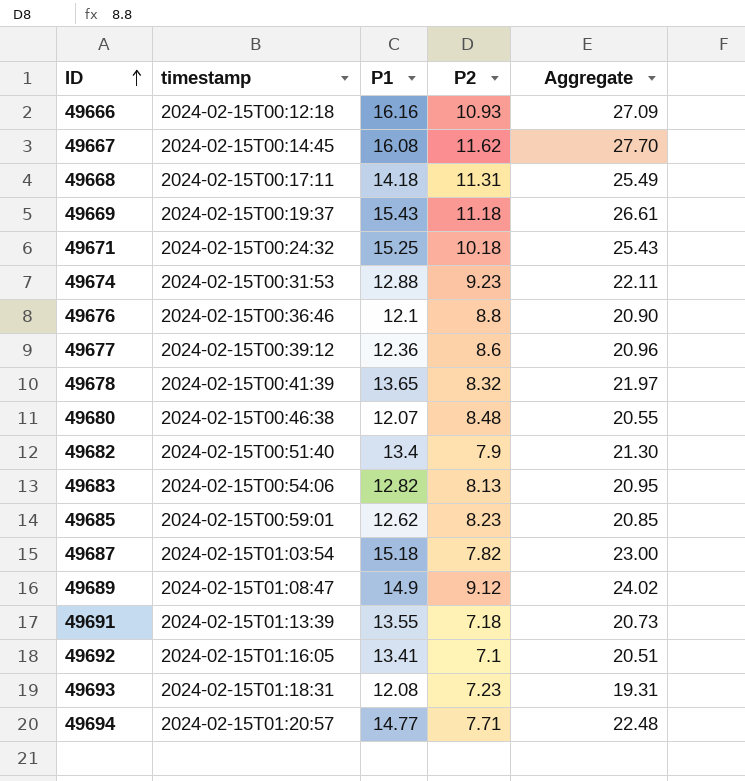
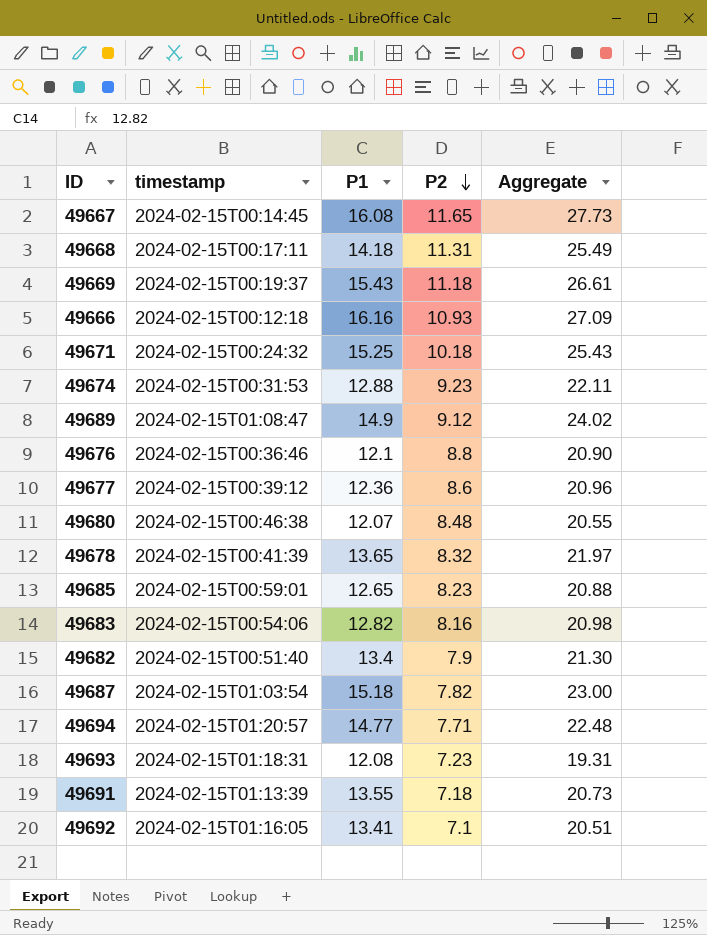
row order: ID ascending -> P2 descending
49667 | P2: 11.62 -> 11.65
49667 | Aggregate: 27.70 -> 27.73
49685 | P1: 12.62 -> 12.65
49685 | Aggregate: 20.85 -> 20.88
49683 | P2: 8.13 -> 8.16
49683 | Aggregate: 20.95 -> 20.98

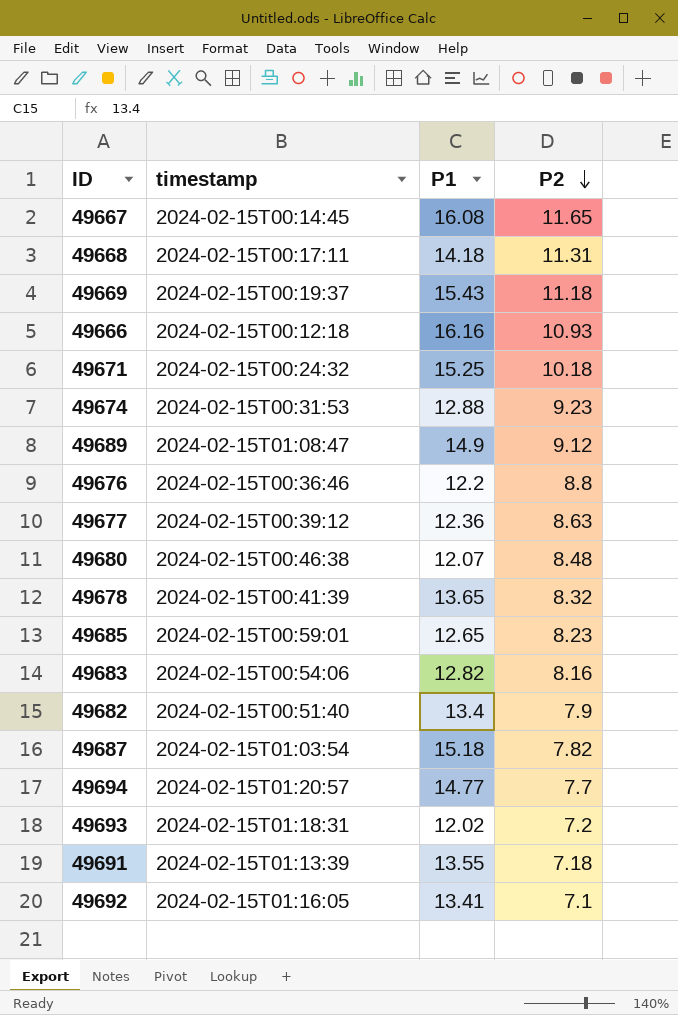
column Aggregate | formula: [P1] + [P2] -> none
49676 | P1: 12.1 -> 12.2
49677 | P2: 8.6 -> 8.63
49694 | P2: 7.71 -> 7.7
49693 | P1: 12.08 -> 12.02
49693 | P2: 7.23 -> 7.2

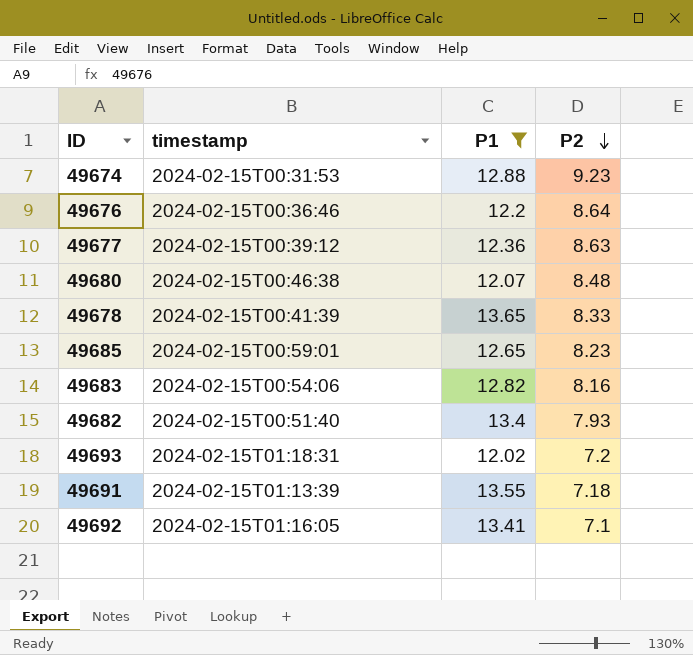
filter: none -> P1 <= 13.65
49676 | P2: 8.8 -> 8.64
49678 | P2: 8.32 -> 8.33
49682 | P2: 7.9 -> 7.93

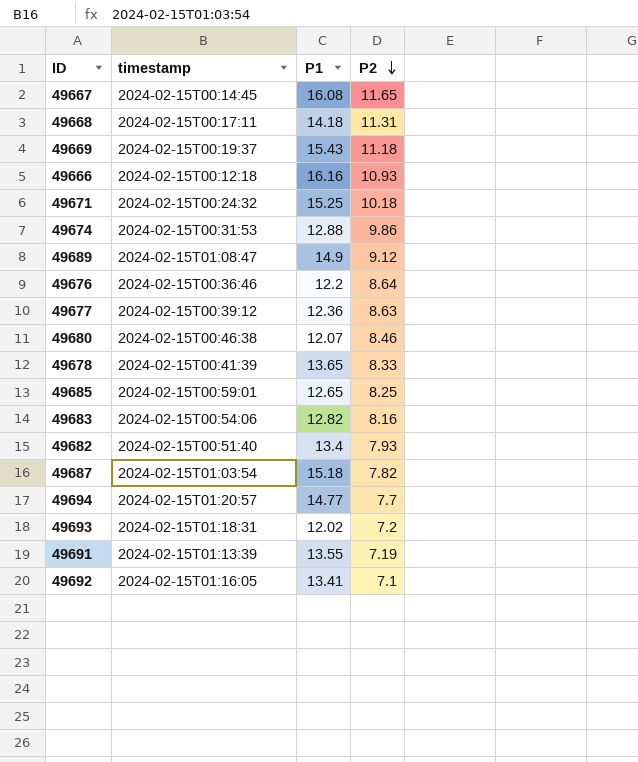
filter: P1 <= 13.65 -> none
49674 | P2: 9.23 -> 9.86
49680 | P2: 8.48 -> 8.46
49685 | P2: 8.23 -> 8.25
49691 | P2: 7.18 -> 7.19

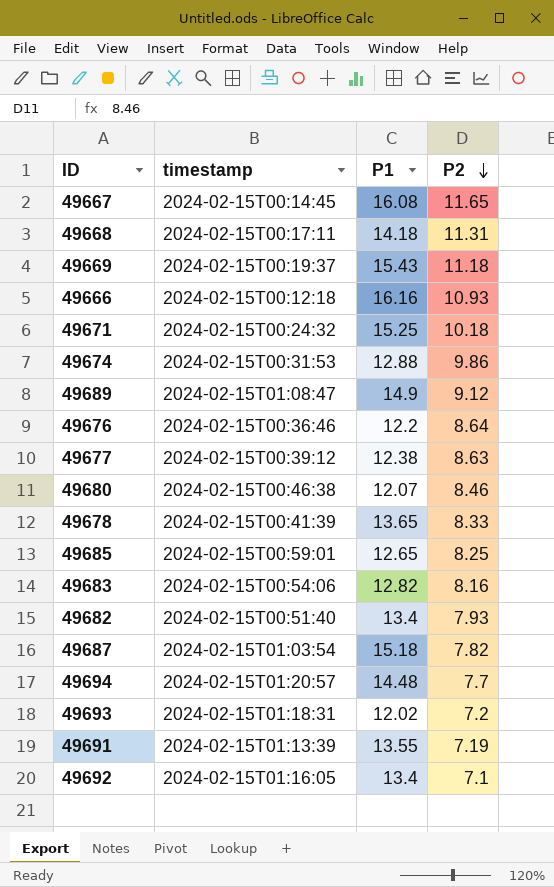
49677 | P1: 12.36 -> 12.38
49694 | P1: 14.77 -> 14.48
49692 | P1: 13.41 -> 13.4

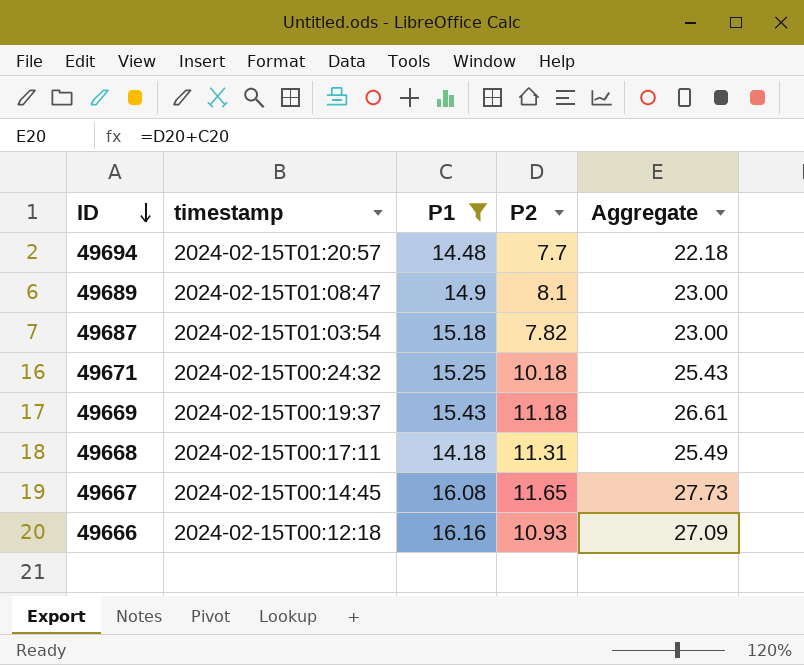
filter: none -> P1 >= 14.18
row order: P2 descending -> ID descending
column Aggregate | formula: none -> [P1] + [P2]
49689 | P2: 9.12 -> 8.1

